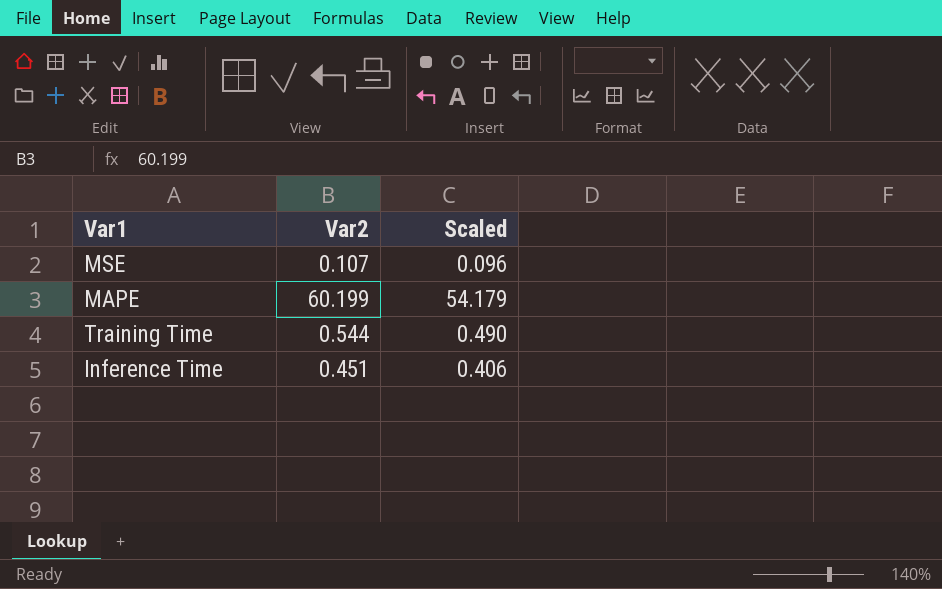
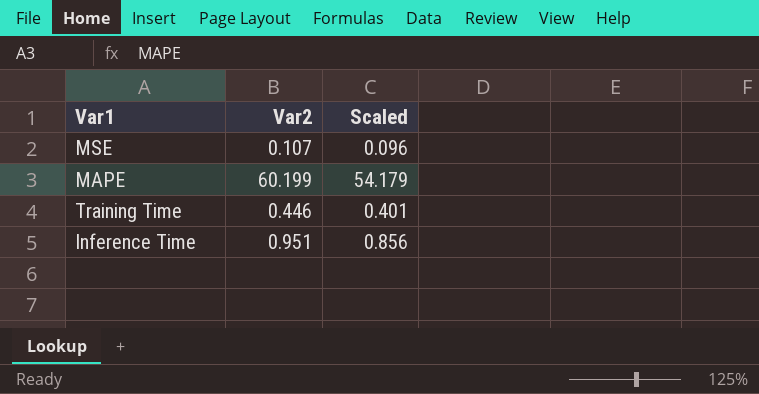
Training Time | Var2: 0.544 -> 0.446
Training Time | Scaled: 0.490 -> 0.401
Inference Time | Var2: 0.451 -> 0.951
Inference Time | Scaled: 0.406 -> 0.856

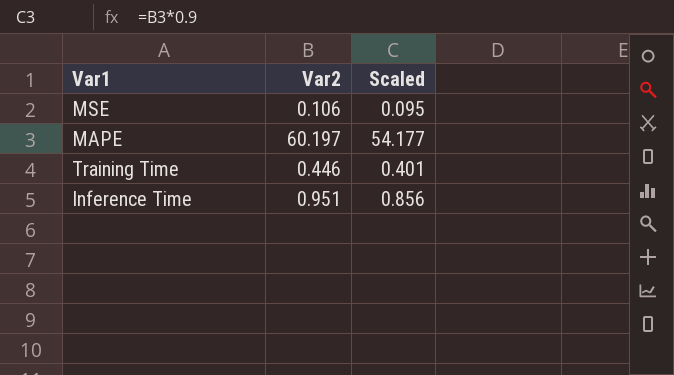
MSE | Var2: 0.107 -> 0.106
MSE | Scaled: 0.096 -> 0.095
MAPE | Var2: 60.199 -> 60.197
MAPE | Scaled: 54.179 -> 54.177

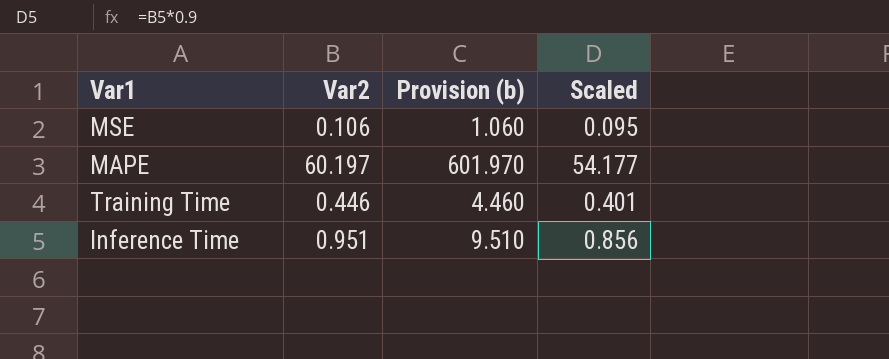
column Provision (b) | formula: none -> [Var2] * 10

